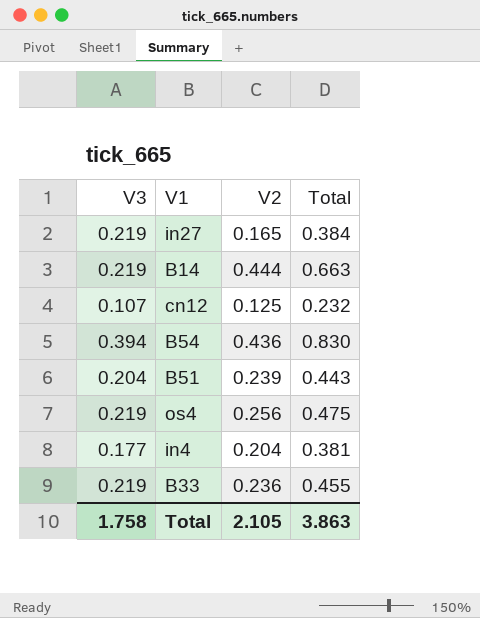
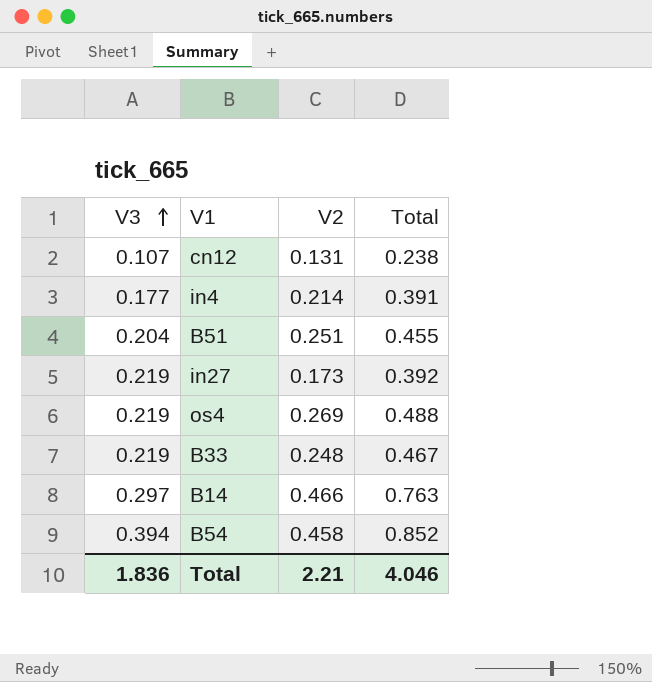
row order: none -> V3 ascending
cn12 | V2: 0.125 -> 0.131
cn12 | Total: 0.232 -> 0.238
in4 | V2: 0.204 -> 0.214
in4 | Total: 0.381 -> 0.391
B51 | V2: 0.239 -> 0.251
B51 | Total: 0.443 -> 0.455
in27 | V2: 0.165 -> 0.173
in27 | Total: 0.384 -> 0.392
os4 | V2: 0.256 -> 0.269
os4 | Total: 0.475 -> 0.488
B33 | V2: 0.236 -> 0.248
B33 | Total: 0.455 -> 0.467
B14 | V3: 0.219 -> 0.297
B14 | V2: 0.444 -> 0.466
B14 | Total: 0.663 -> 0.763
B54 | V2: 0.436 -> 0.458
B54 | Total: 0.830 -> 0.852
Total | V3: 1.758 -> 1.836
Total | V2: 2.105 -> 2.21
Total | Total: 3.863 -> 4.046

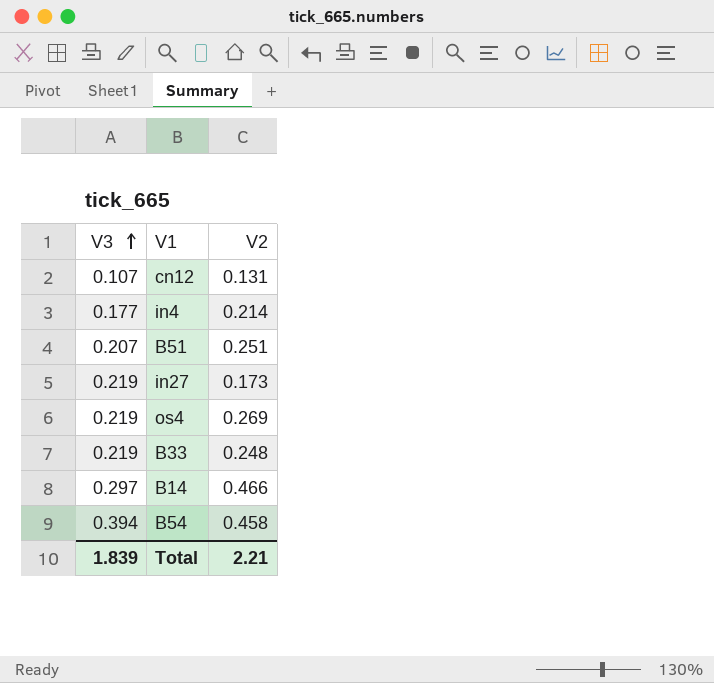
column Total | formula: [V3] + [V2] -> none
B51 | V3: 0.204 -> 0.207
Total | V3: 1.836 -> 1.839

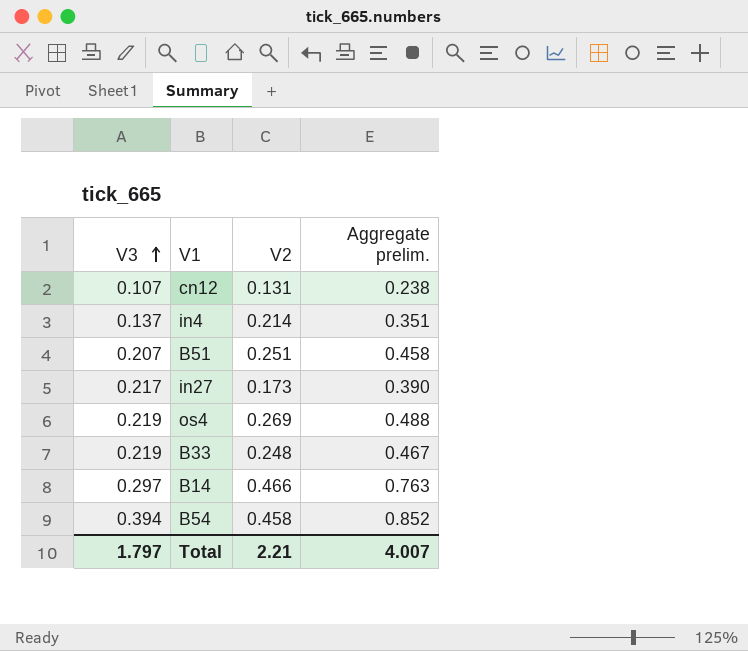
column Aggregate prelim. | formula: none -> [V3] + [V2]
in4 | V3: 0.177 -> 0.137
in27 | V3: 0.219 -> 0.217
Total | V3: 1.839 -> 1.797

